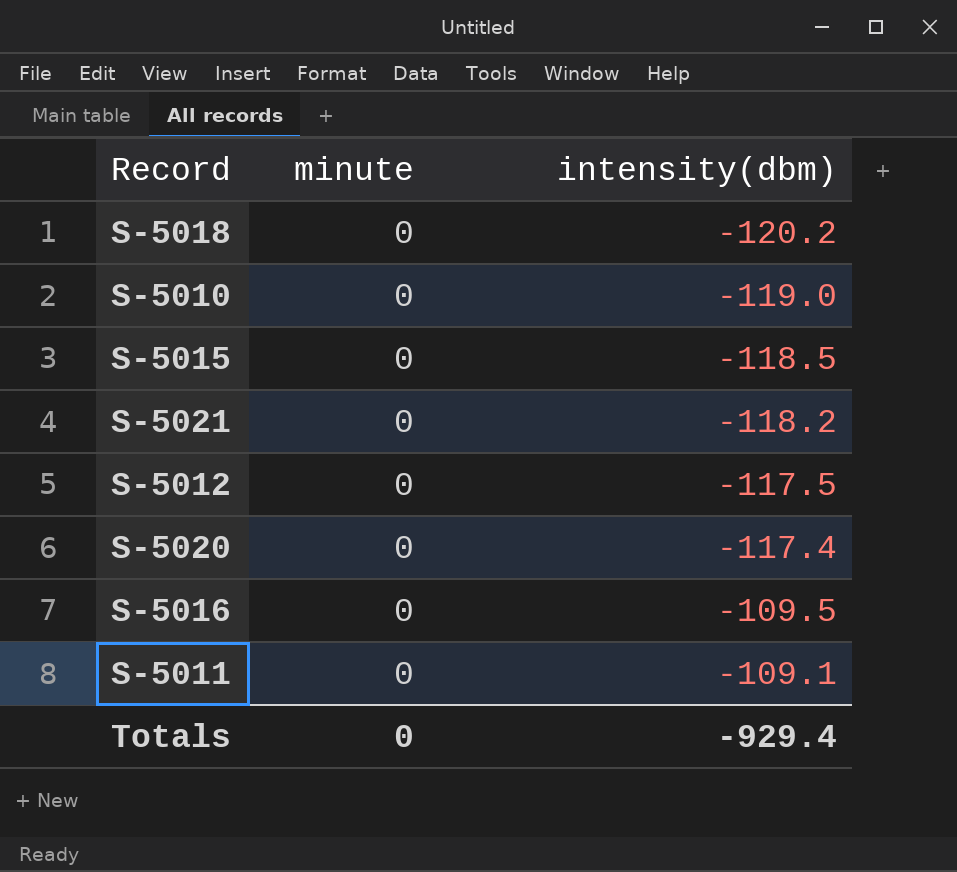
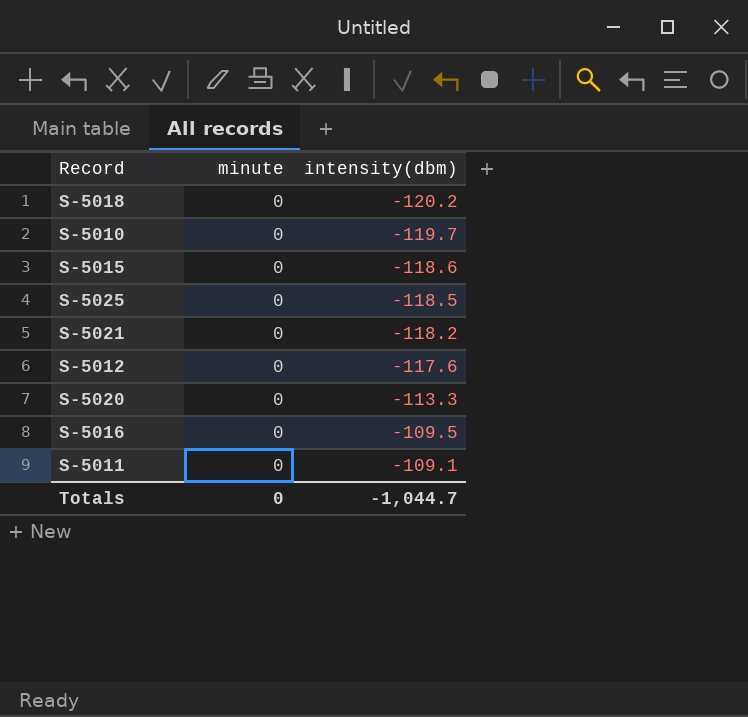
S-5010 | intensity(dbm): -119.0 -> -119.7
S-5015 | intensity(dbm): -118.5 -> -118.6
row S-5025: none -> 0 | -118.5
S-5012 | intensity(dbm): -117.5 -> -117.6
S-5020 | intensity(dbm): -117.4 -> -113.3
Totals | intensity(dbm): -929.4 -> -1,044.7

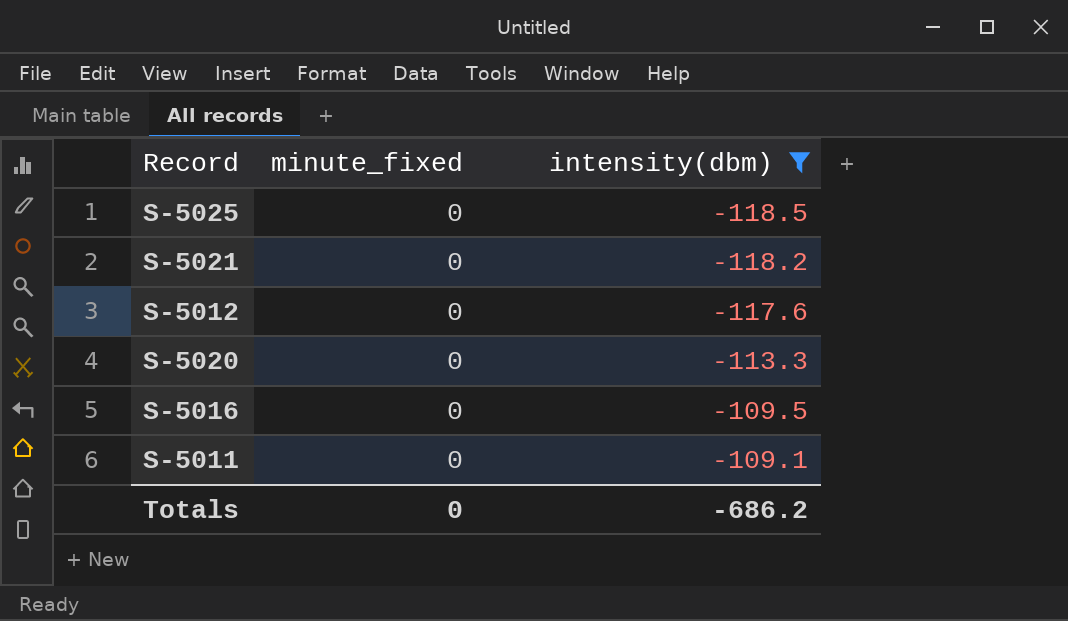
filter: none -> intensity(dbm) >= -118.5
column name: minute -> minute_fixed
Totals | intensity(dbm): -1,044.7 -> -686.2

